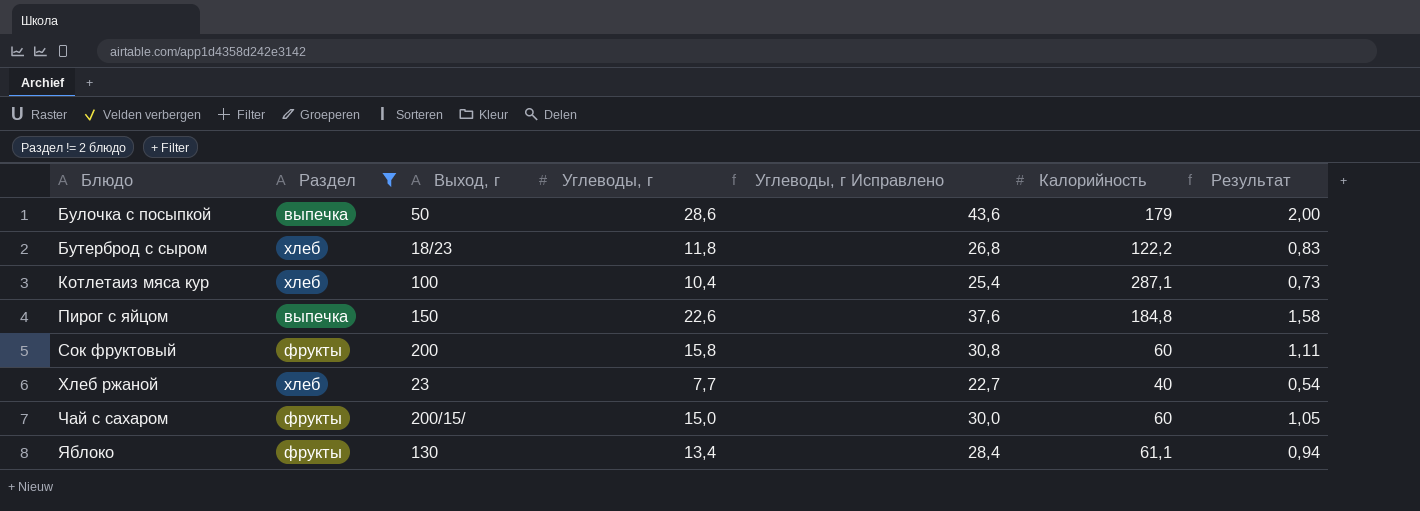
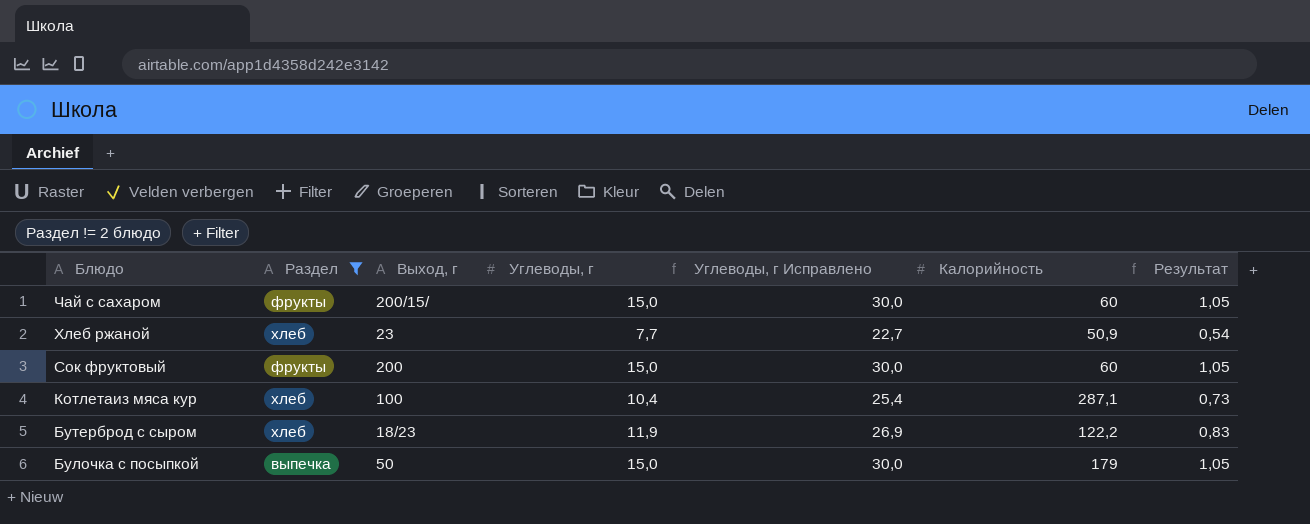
row order: Блюдо ascending -> Блюдо descending
row Пирог с яйцом: выпечка | 150 | 22,6 | 37,6 | 184,8 | 1,58 -> none
row Яблоко: фрукты | 130 | 13,4 | 28,4 | 61,1 | 0,94 -> none
Хлеб ржаной | Калорийность: 40 -> 50,9
Сок фруктовый | Углеводы, г: 15,8 -> 15,0
Сок фруктовый | Углеводы, г Исправлено: 30,8 -> 30,0
Сок фруктовый | Результат: 1,11 -> 1,05
Бутерброд с сыром | Углеводы, г: 11,8 -> 11,9
Бутерброд с сыром | Углеводы, г Исправлено: 26,8 -> 26,9
Булочка с посыпкой | Углеводы, г: 28,6 -> 15,0
Булочка с посыпкой | Углеводы, г Исправлено: 43,6 -> 30,0
Булочка с посыпкой | Результат: 2,00 -> 1,05

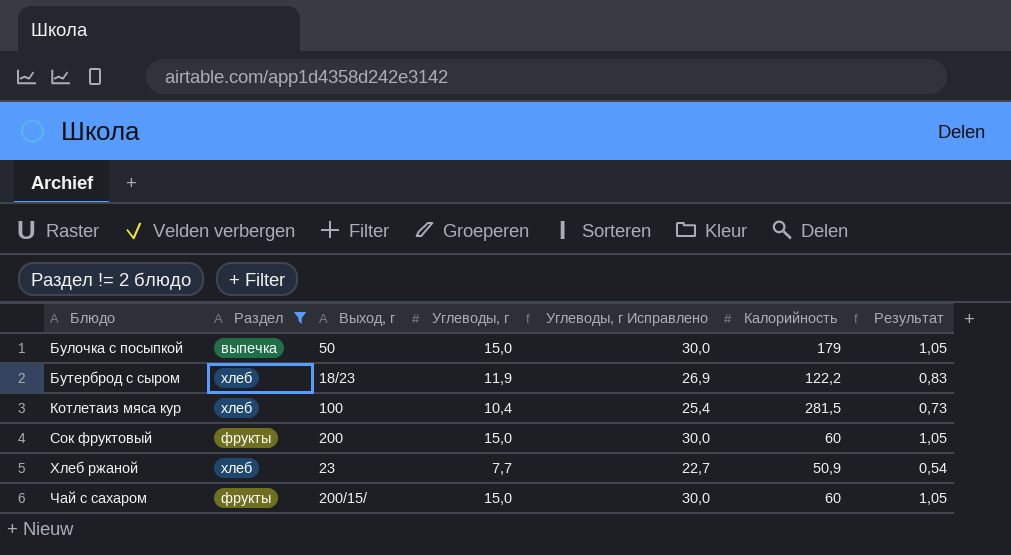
row order: Блюдо descending -> Блюдо ascending
Котлетаиз мяса кур | Калорийность: 287,1 -> 281,5

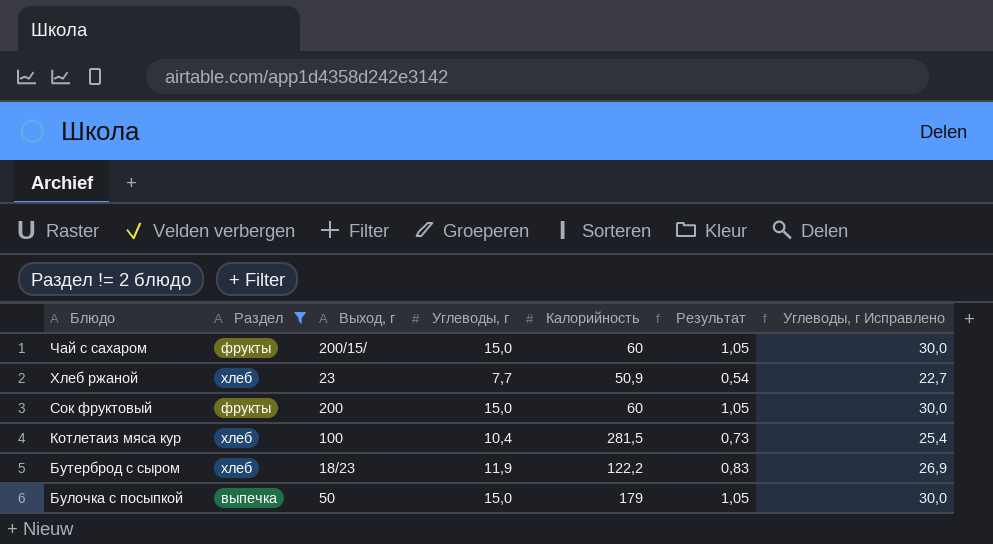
row order: Блюдо ascending -> Блюдо descending
column Углеводы, г Исправлено | position: 5 -> 7

